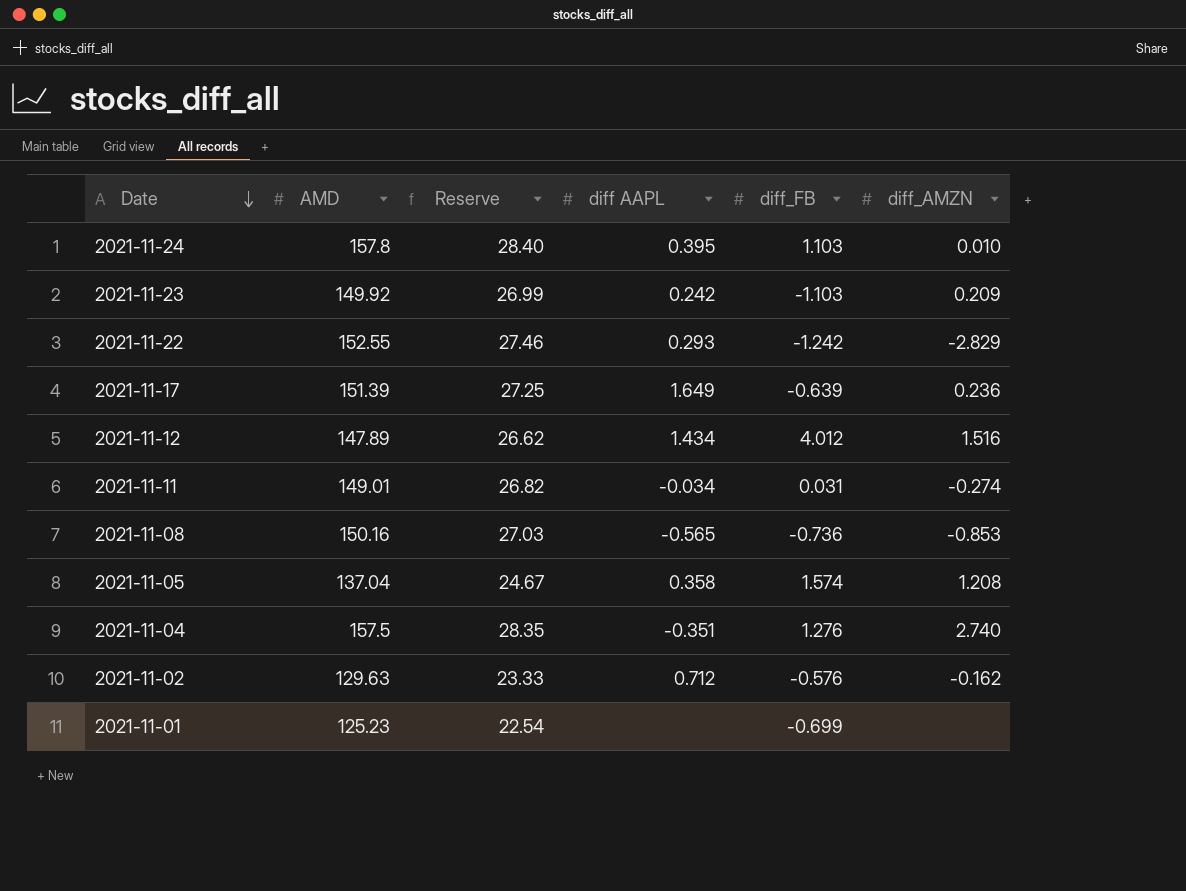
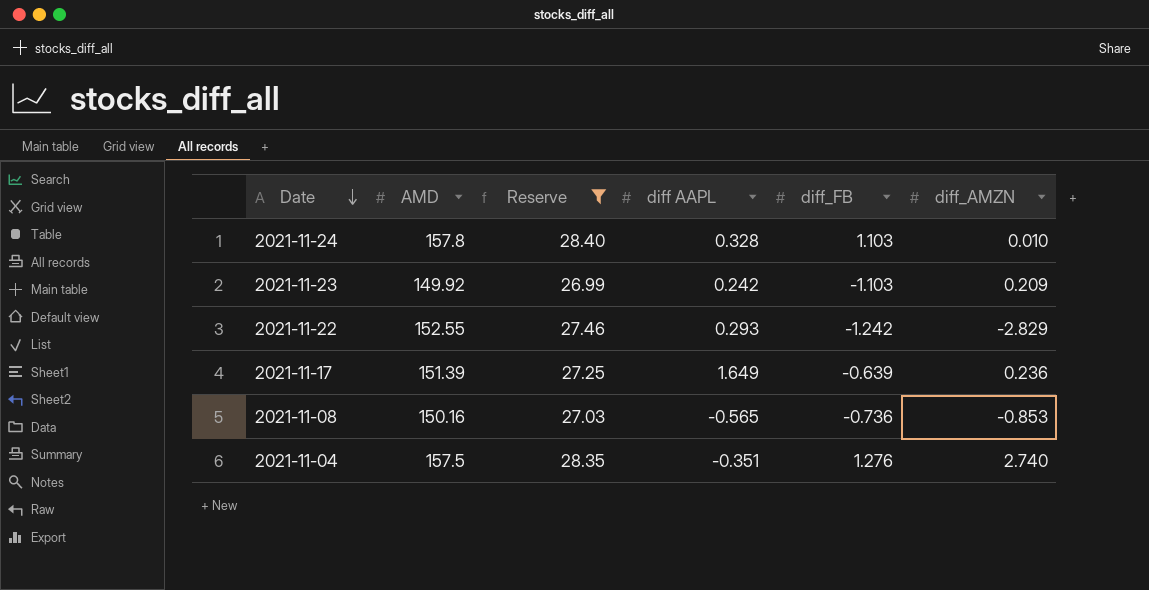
filter: none -> Reserve >= 26.99
2021-11-24 | diff AAPL: 0.395 -> 0.328

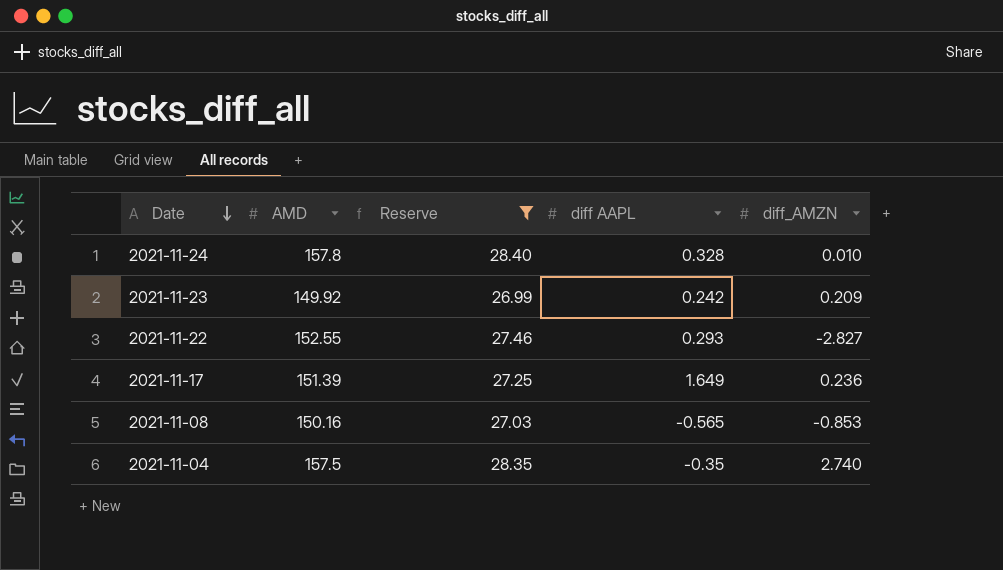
column diff_FB | position: 5 -> none
2021-11-22 | diff_AMZN: -2.829 -> -2.827
2021-11-04 | diff AAPL: -0.351 -> -0.35

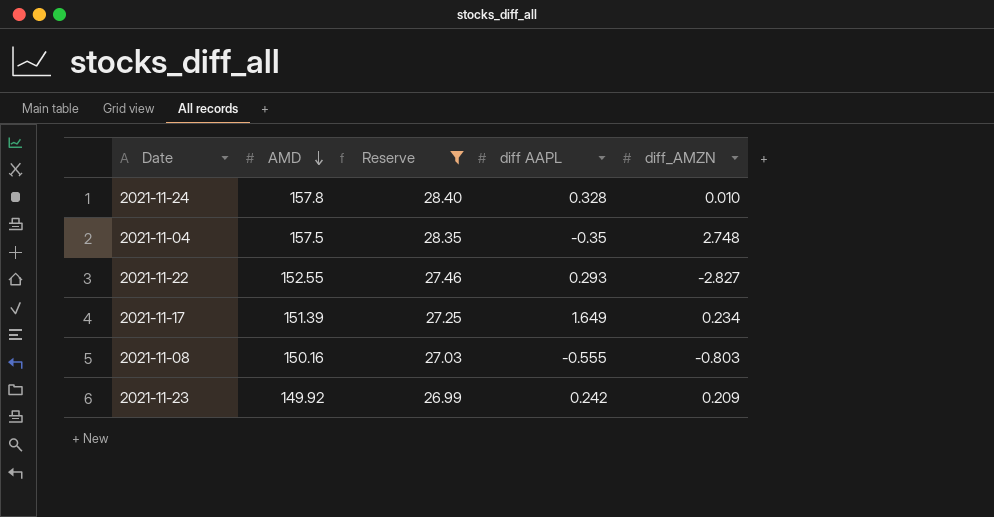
row order: Date descending -> AMD descending
2021-11-04 | diff_AMZN: 2.740 -> 2.748
2021-11-17 | diff_AMZN: 0.236 -> 0.234
2021-11-08 | diff AAPL: -0.565 -> -0.555
2021-11-08 | diff_AMZN: -0.853 -> -0.803

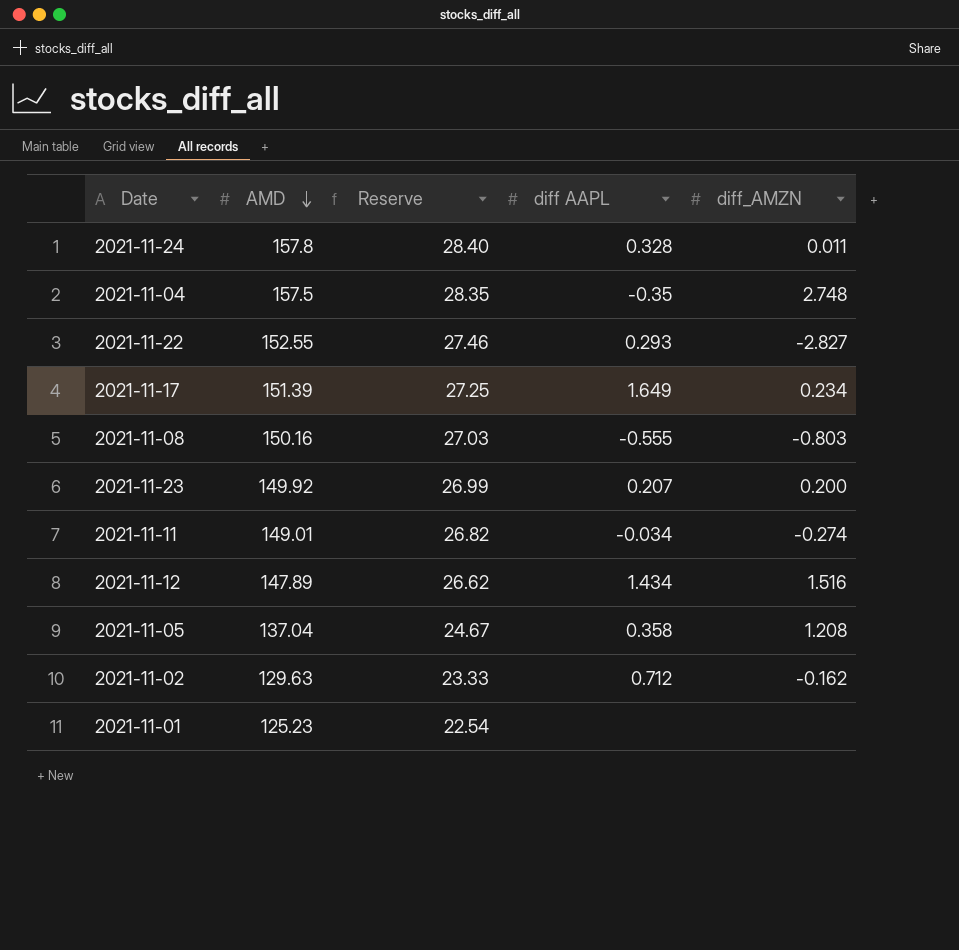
filter: Reserve >= 26.99 -> none
2021-11-24 | diff_AMZN: 0.010 -> 0.011
2021-11-23 | diff AAPL: 0.242 -> 0.207
2021-11-23 | diff_AMZN: 0.209 -> 0.200

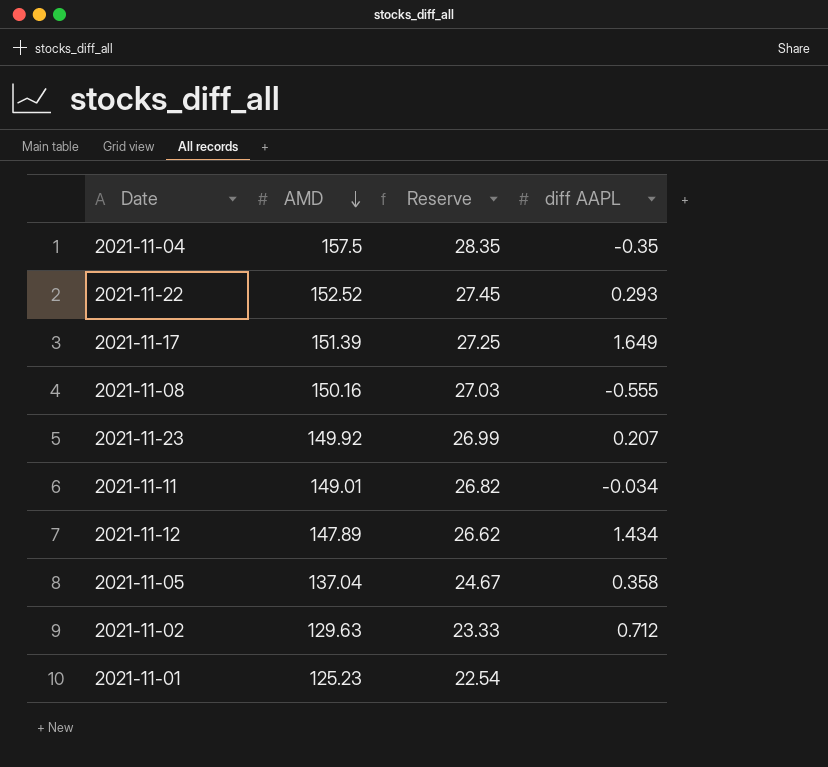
column diff_AMZN | position: 5 -> none
row 2021-11-24: 157.8 | 28.40 | 0.328 | 0.011 -> none
2021-11-22 | AMD: 152.55 -> 152.52
2021-11-22 | Reserve: 27.46 -> 27.45

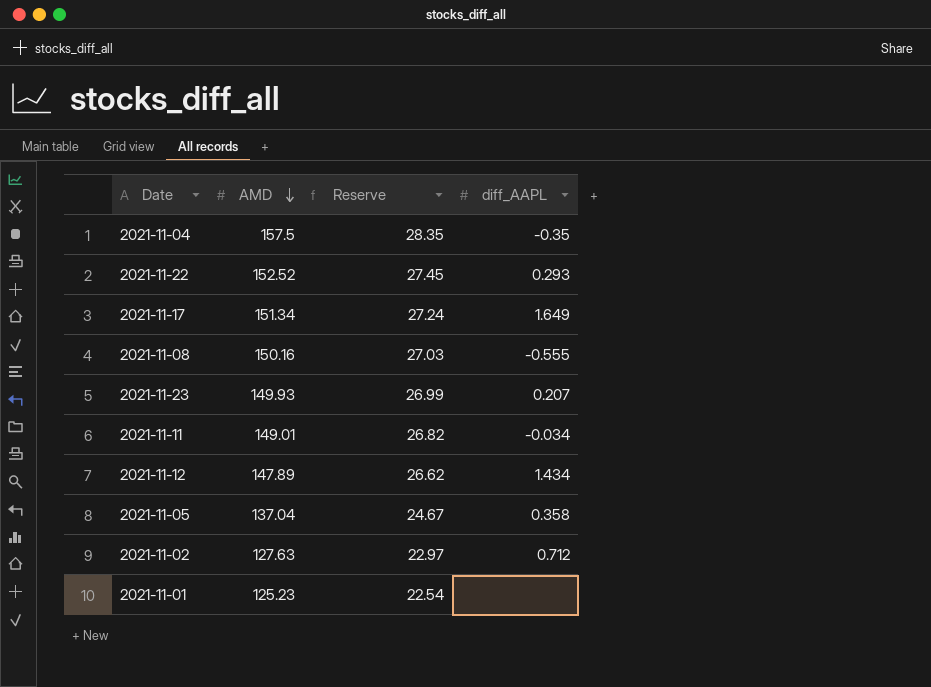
column name: diff AAPL -> diff_AAPL
2021-11-17 | AMD: 151.39 -> 151.34
2021-11-17 | Reserve: 27.25 -> 27.24
2021-11-23 | AMD: 149.92 -> 149.93
2021-11-02 | AMD: 129.63 -> 127.63
2021-11-02 | Reserve: 23.33 -> 22.97

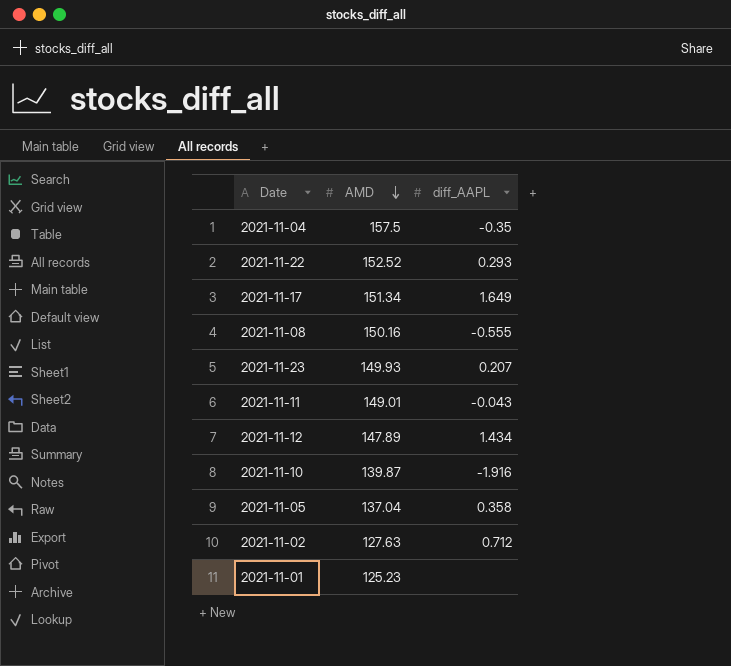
column Reserve | formula: [AMD] * 0.18 -> none
2021-11-11 | diff_AAPL: -0.034 -> -0.043
row 2021-11-10: none -> 139.87 | -1.916

